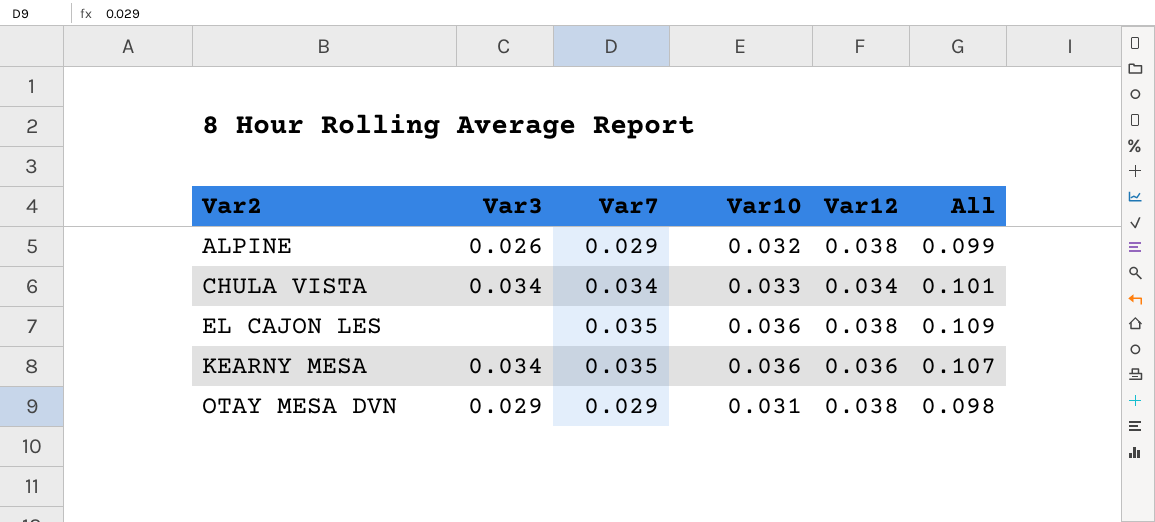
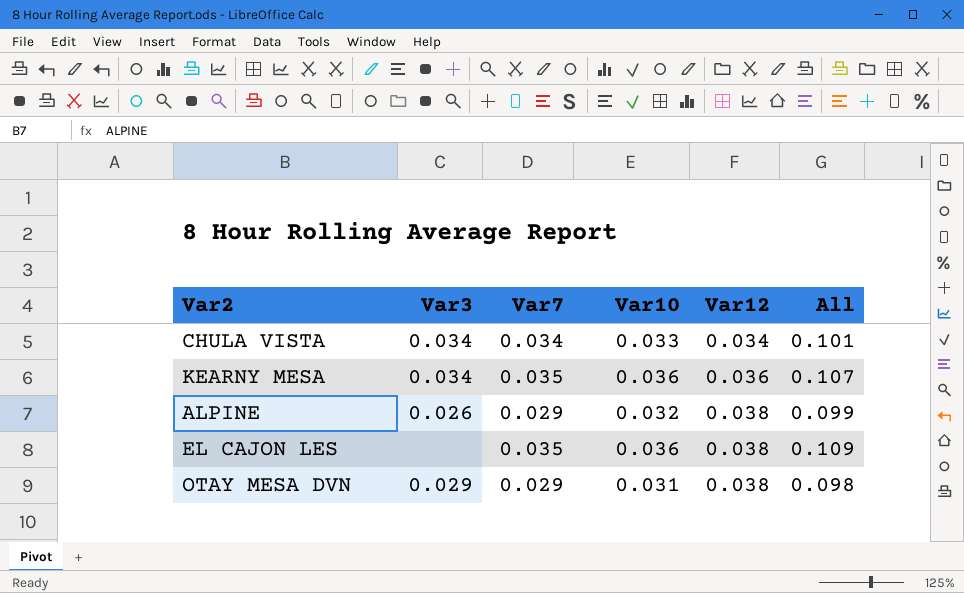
row order: Var2 ascending -> Var12 ascending

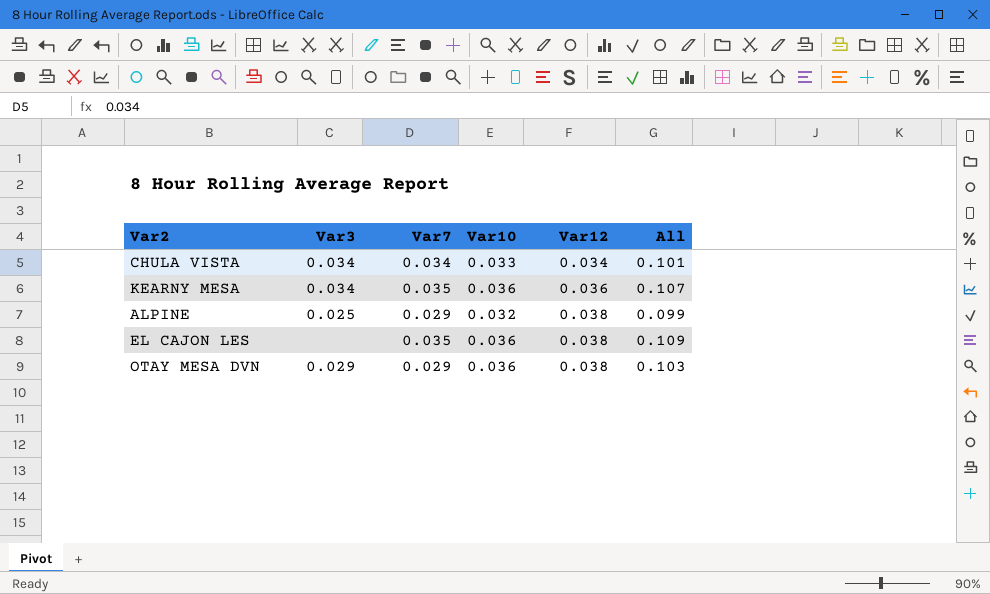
ALPINE | Var3: 0.026 -> 0.025
OTAY MESA DVN | Var10: 0.031 -> 0.036
OTAY MESA DVN | All: 0.098 -> 0.103

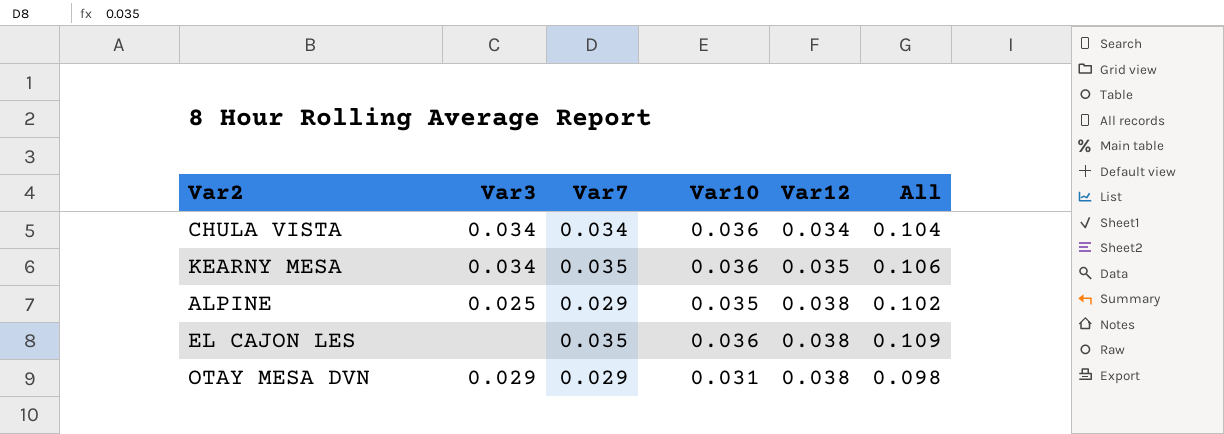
CHULA VISTA | Var10: 0.033 -> 0.036
CHULA VISTA | All: 0.101 -> 0.104
KEARNY MESA | Var12: 0.036 -> 0.035
KEARNY MESA | All: 0.107 -> 0.106
ALPINE | Var10: 0.032 -> 0.035
ALPINE | All: 0.099 -> 0.102
OTAY MESA DVN | Var10: 0.036 -> 0.031
OTAY MESA DVN | All: 0.103 -> 0.098

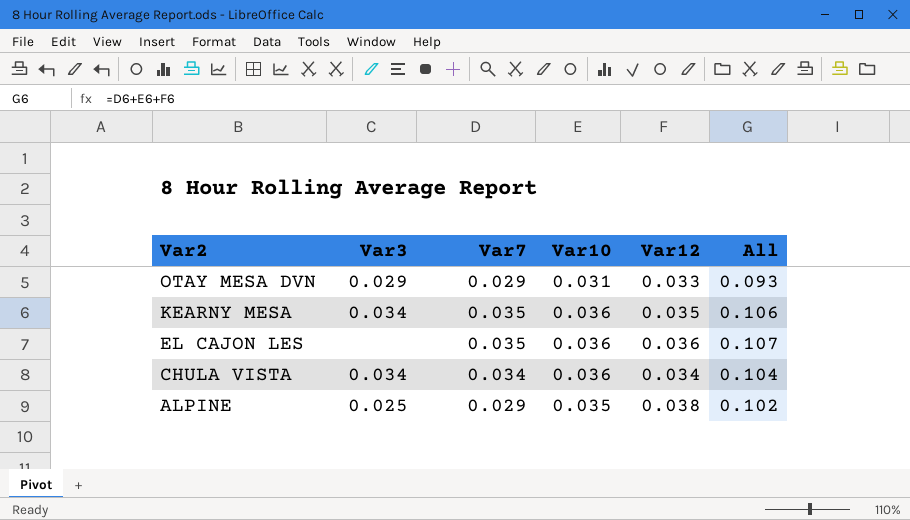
row order: Var12 ascending -> Var2 descending
OTAY MESA DVN | Var12: 0.038 -> 0.033
OTAY MESA DVN | All: 0.098 -> 0.093
EL CAJON LES | Var12: 0.038 -> 0.036
EL CAJON LES | All: 0.109 -> 0.107

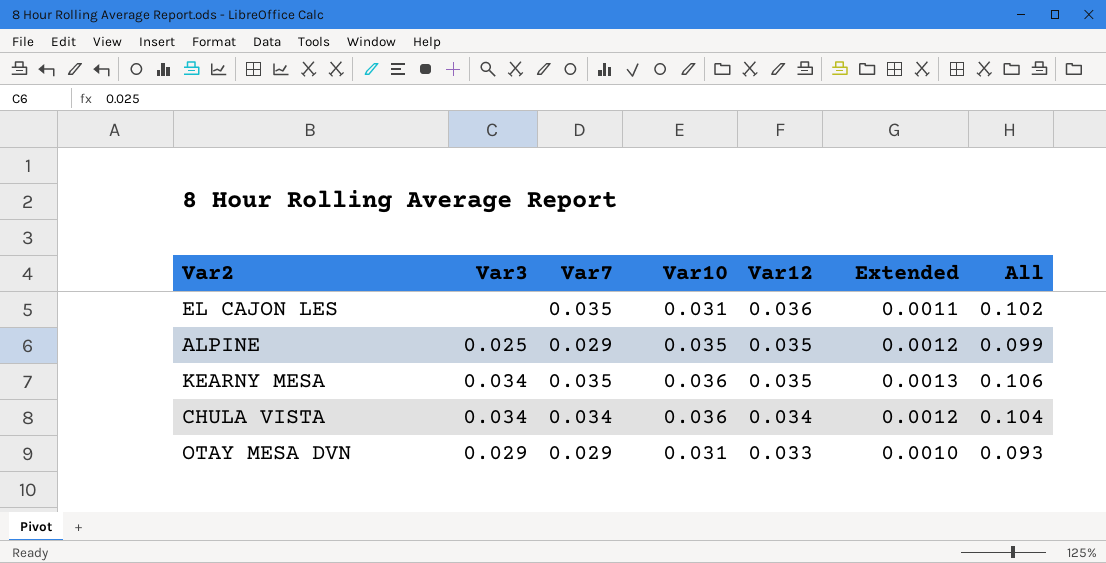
row order: Var2 descending -> Var12 descending
column Extended | formula: none -> [Var10] * [Var12]
EL CAJON LES | Var10: 0.036 -> 0.031
EL CAJON LES | All: 0.107 -> 0.102
ALPINE | Var12: 0.038 -> 0.035
ALPINE | All: 0.102 -> 0.099

